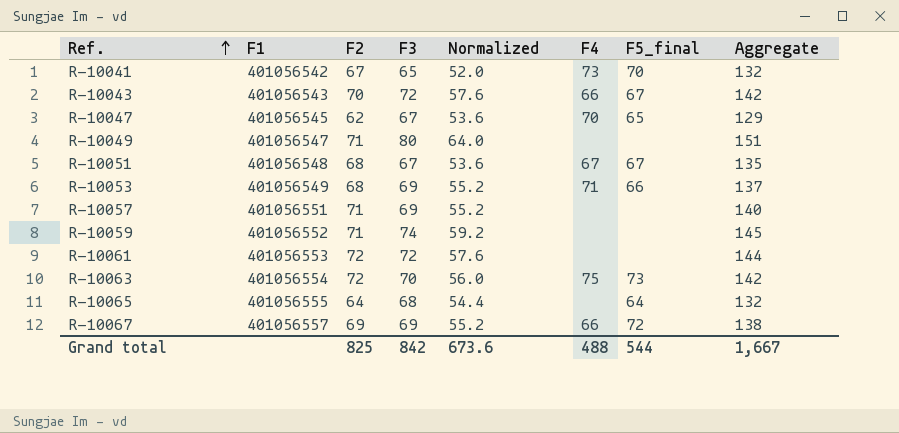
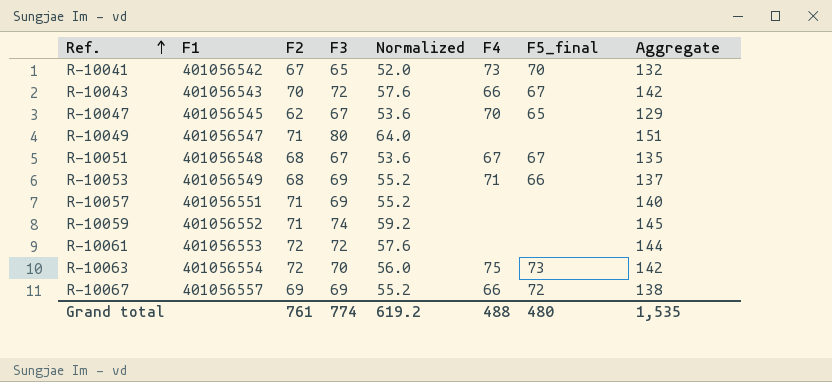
row R-10065: 401056555 | 64 | 68 | 54.4 | none | 64 | 132 -> none
Grand total | F2: 825 -> 761
Grand total | F3: 842 -> 774
Grand total | Normalized: 673.6 -> 619.2
Grand total | F5_final: 544 -> 480
Grand total | Aggregate: 1,667 -> 1,535

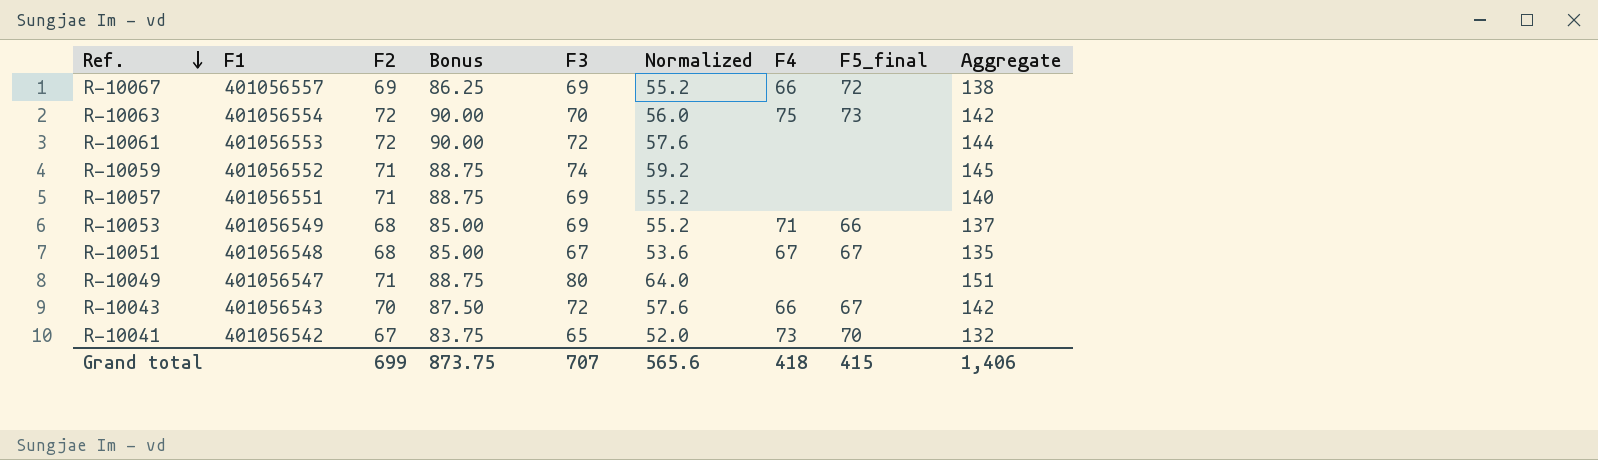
row order: Ref. ascending -> Ref. descending
column Bonus | formula: none -> [F2] * 1.25
row R-10047: 401056545 | 62 | 67 | 53.6 | 70 | 65 | 129 -> none
Grand total | F2: 761 -> 699
Grand total | F3: 774 -> 707
Grand total | Normalized: 619.2 -> 565.6
Grand total | F4: 488 -> 418
Grand total | F5_final: 480 -> 415
Grand total | Aggregate: 1,535 -> 1,406

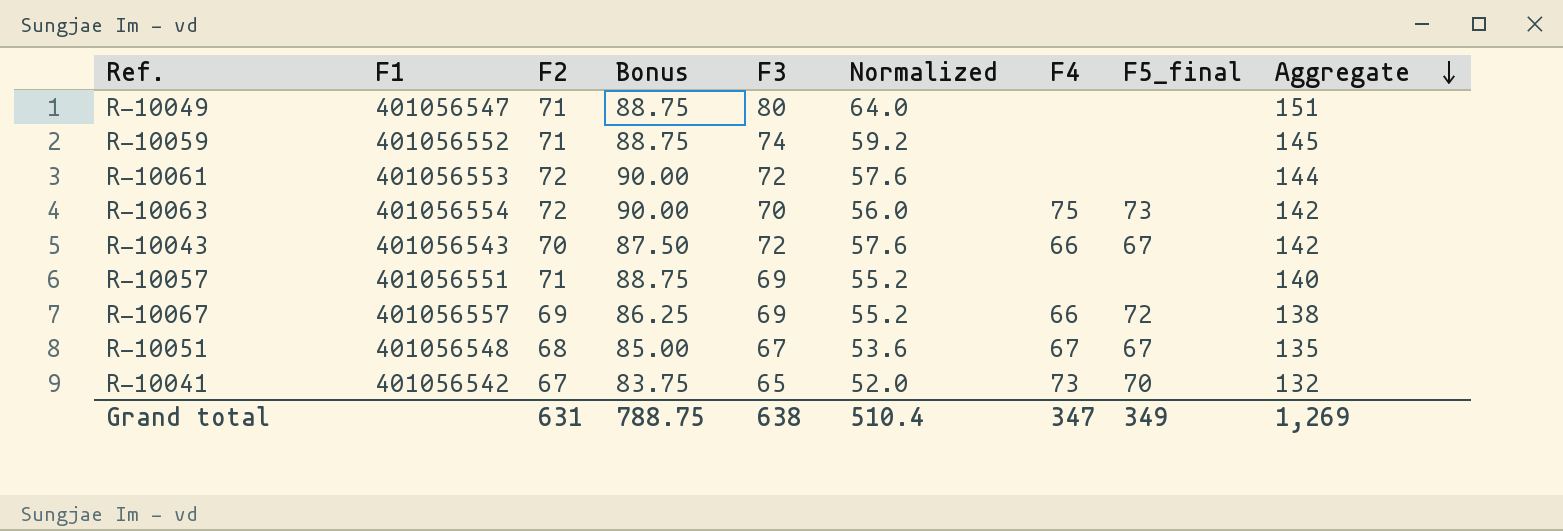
row order: Ref. descending -> Aggregate descending
row R-10053: 401056549 | 68 | 85.00 | 69 | 55.2 | 71 | 66 | 137 -> none
Grand total | F2: 699 -> 631
Grand total | Bonus: 873.75 -> 788.75
Grand total | F3: 707 -> 638
Grand total | Normalized: 565.6 -> 510.4
Grand total | F4: 418 -> 347
Grand total | F5_final: 415 -> 349
Grand total | Aggregate: 1,406 -> 1,269

